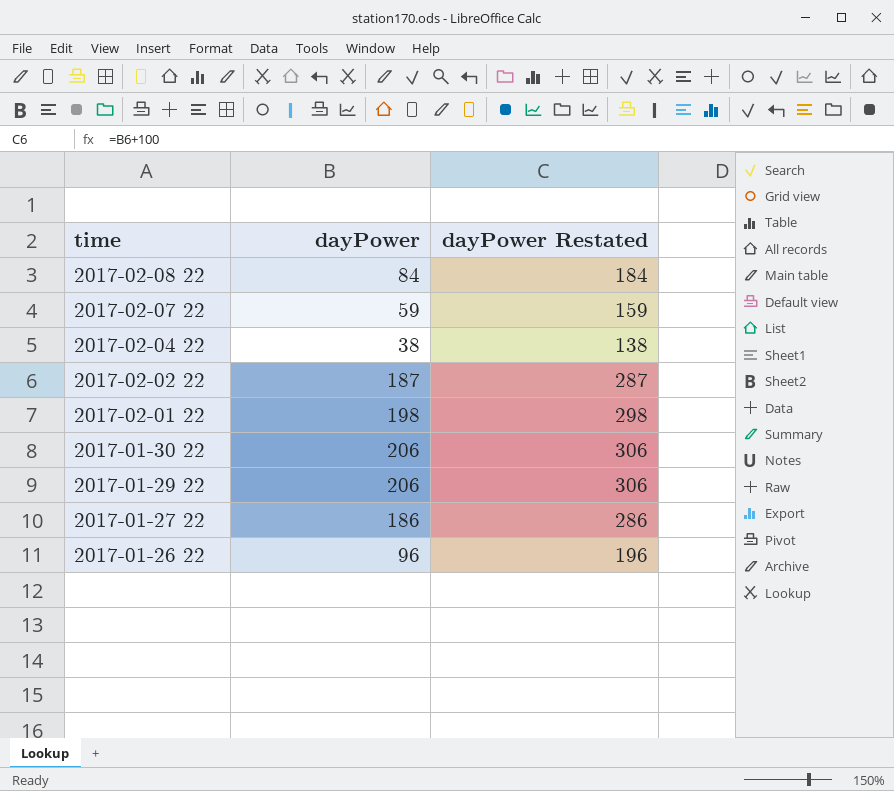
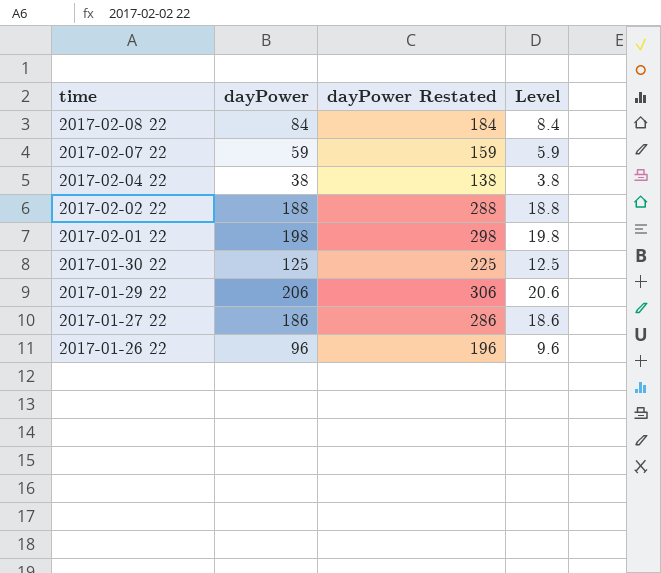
column Level | formula: none -> [dayPower] * 0.1
2017-02-02 22 | dayPower: 187 -> 188
2017-02-02 22 | dayPower Restated: 287 -> 288
2017-01-30 22 | dayPower: 206 -> 125
2017-01-30 22 | dayPower Restated: 306 -> 225

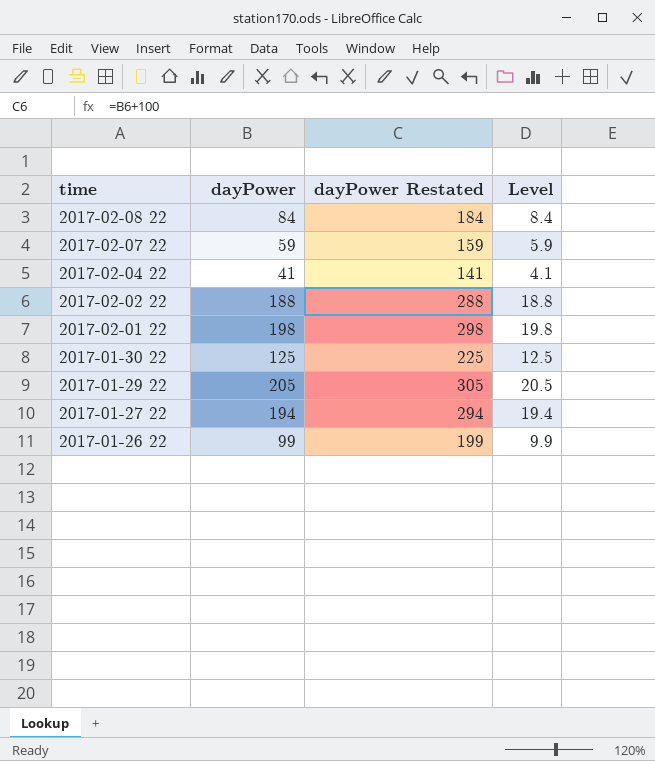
2017-02-04 22 | dayPower: 38 -> 41
2017-02-04 22 | dayPower Restated: 138 -> 141
2017-02-04 22 | Level: 3.8 -> 4.1
2017-01-29 22 | dayPower: 206 -> 205
2017-01-29 22 | dayPower Restated: 306 -> 305
2017-01-29 22 | Level: 20.6 -> 20.5
2017-01-27 22 | dayPower: 186 -> 194
2017-01-27 22 | dayPower Restated: 286 -> 294
2017-01-27 22 | Level: 18.6 -> 19.4
2017-01-26 22 | dayPower: 96 -> 99
2017-01-26 22 | dayPower Restated: 196 -> 199
2017-01-26 22 | Level: 9.6 -> 9.9

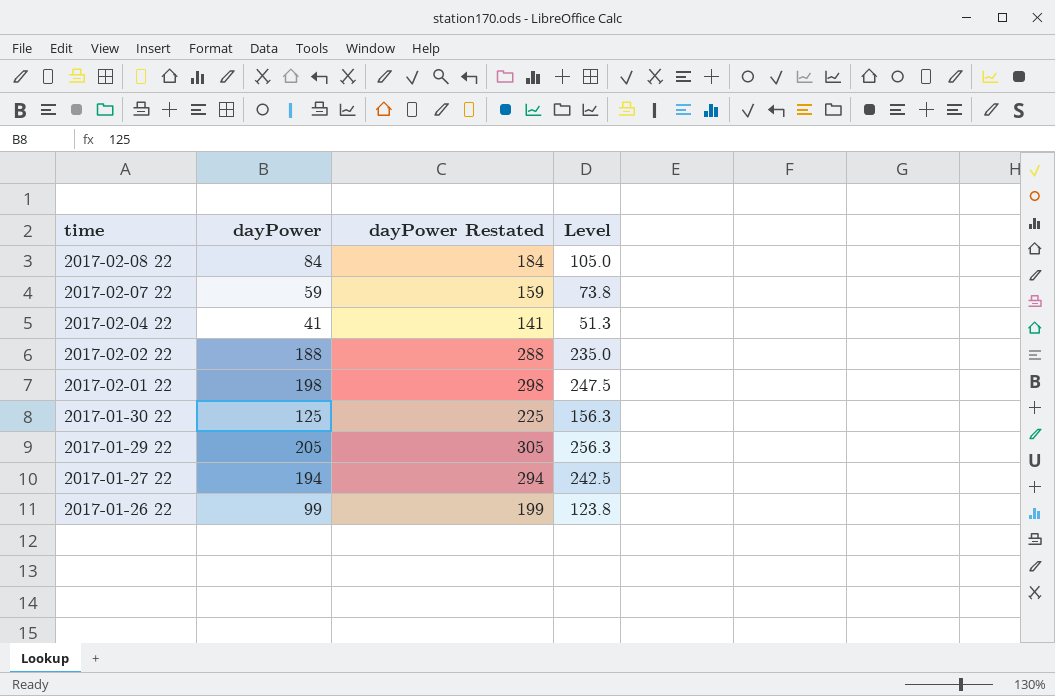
column Level | formula: [dayPower] * 0.1 -> [dayPower] * 1.25

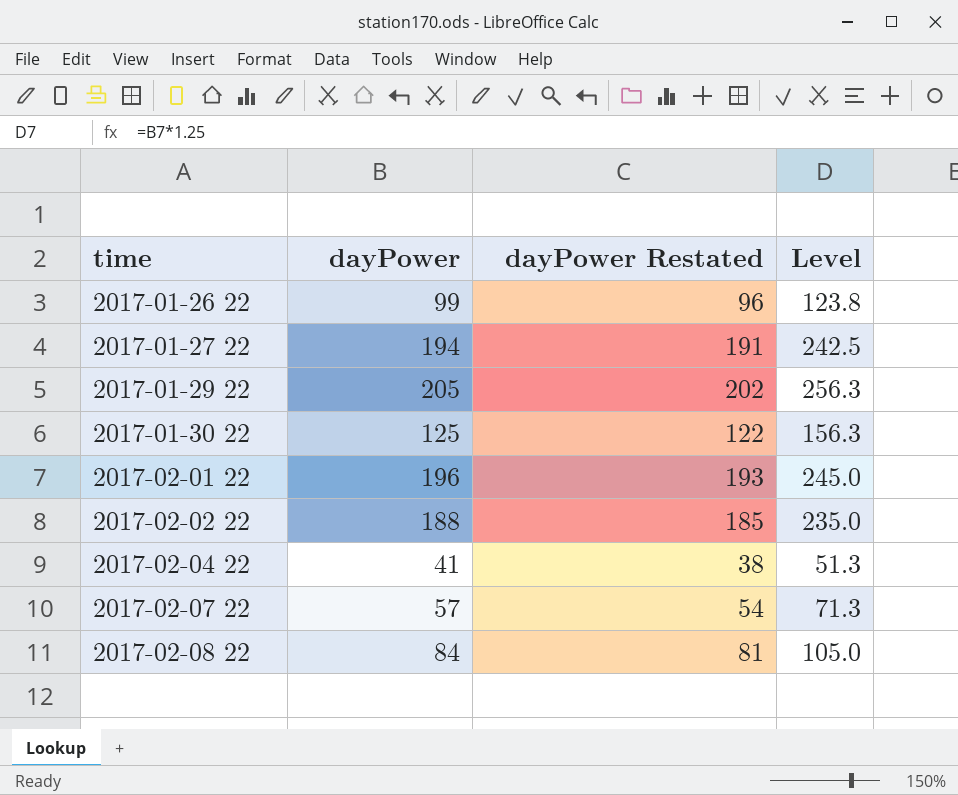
row order: time descending -> time ascending
column dayPower Restated | formula: [dayPower] + 100 -> [dayPower] - 3
2017-02-01 22 | dayPower: 198 -> 196
2017-02-01 22 | Level: 247.5 -> 245.0
2017-02-07 22 | dayPower: 59 -> 57
2017-02-07 22 | Level: 73.8 -> 71.3

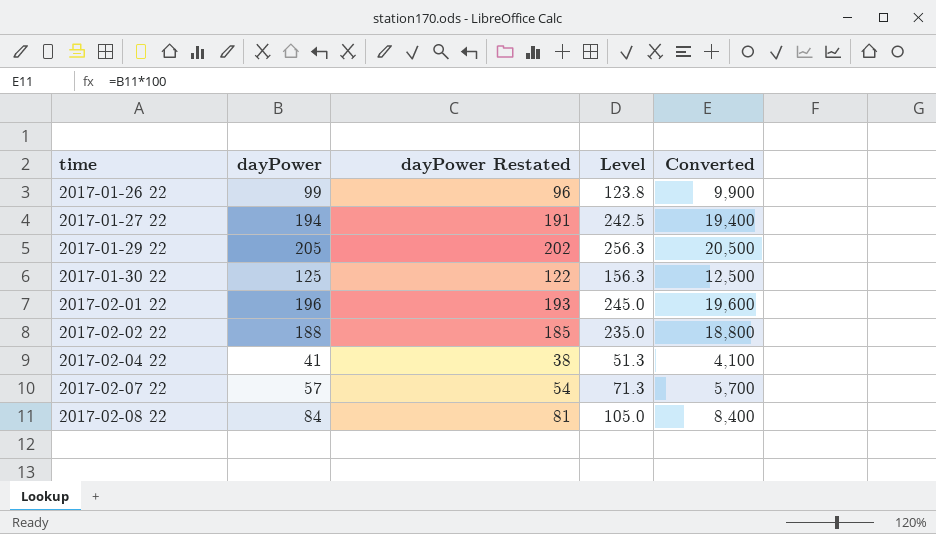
column Converted | formula: none -> [dayPower] * 100

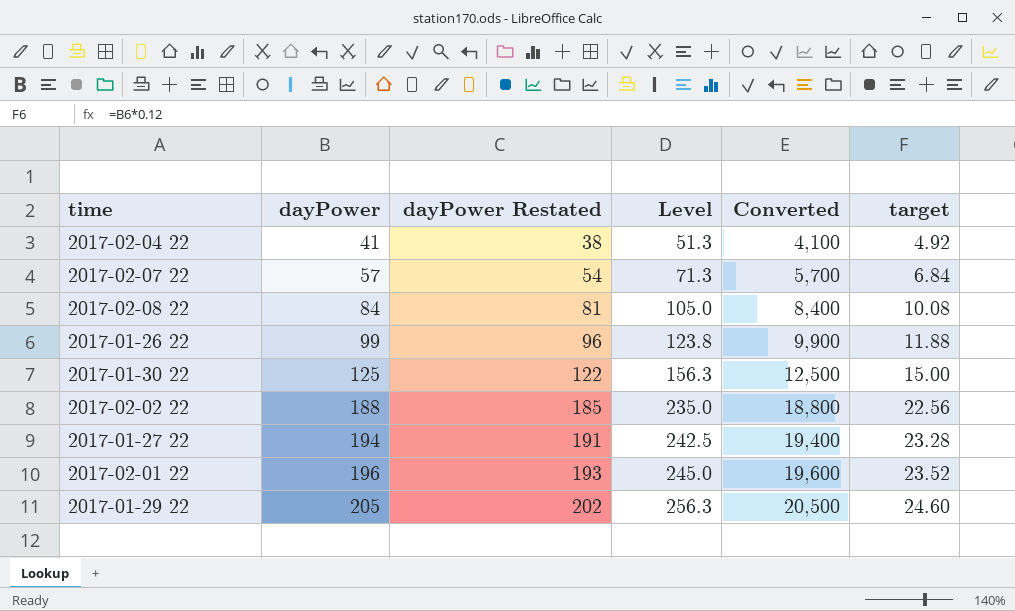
row order: time ascending -> dayPower ascending
column target | formula: none -> [dayPower] * 0.12

